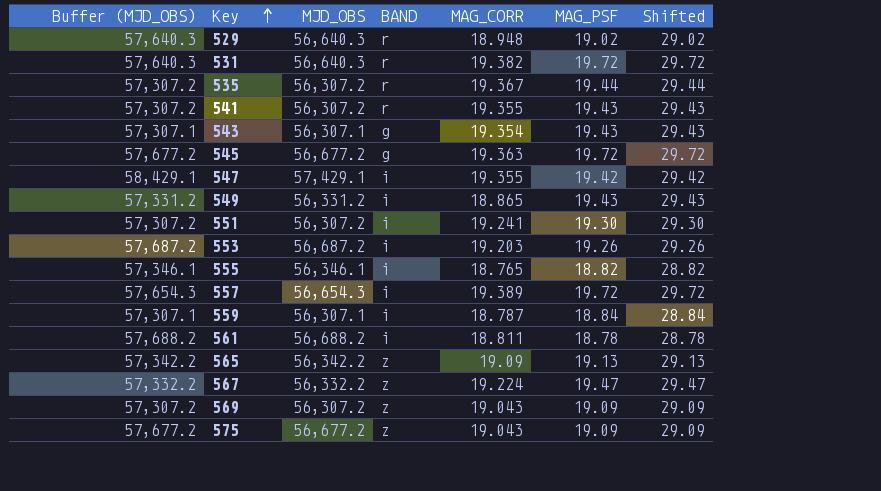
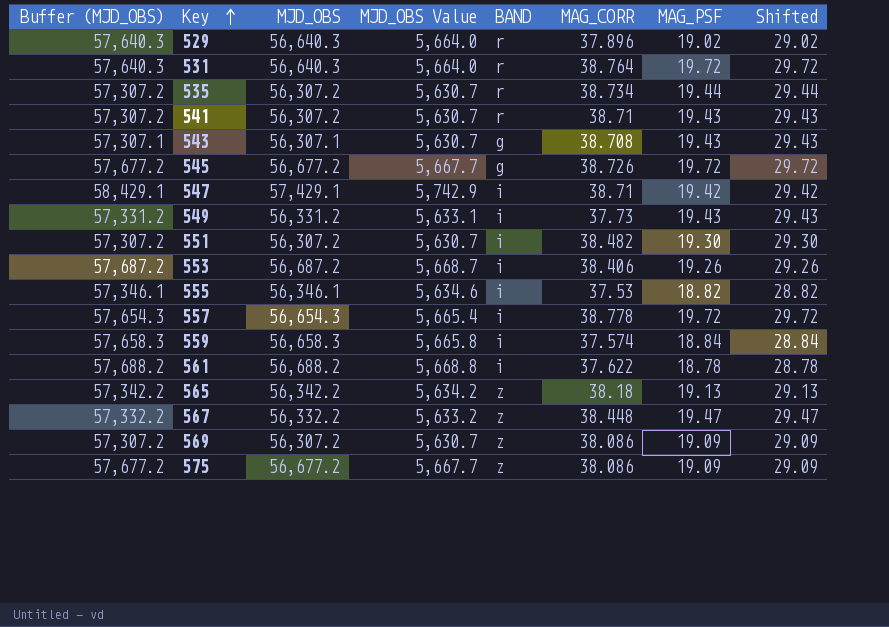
column MJD_OBS Value | formula: none -> [MJD_OBS] * 0.1
529 | MAG_CORR: 18.948 -> 37.896
531 | MAG_CORR: 19.382 -> 38.764
535 | MAG_CORR: 19.367 -> 38.734
541 | MAG_CORR: 19.355 -> 38.71
543 | MAG_CORR: 19.354 -> 38.708
545 | MAG_CORR: 19.363 -> 38.726
547 | MAG_CORR: 19.355 -> 38.71
549 | MAG_CORR: 18.865 -> 37.73
551 | MAG_CORR: 19.241 -> 38.482
553 | MAG_CORR: 19.203 -> 38.406
555 | MAG_CORR: 18.765 -> 37.53
557 | MAG_CORR: 19.389 -> 38.778
559 | Buffer (MJD_OBS): 57,307.1 -> 57,658.3
559 | MJD_OBS: 56,307.1 -> 56,658.3
559 | MAG_CORR: 18.787 -> 37.574
561 | MAG_CORR: 18.811 -> 37.622
565 | MAG_CORR: 19.09 -> 38.18
567 | MAG_CORR: 19.224 -> 38.448
569 | MAG_CORR: 19.043 -> 38.086
575 | MAG_CORR: 19.043 -> 38.086

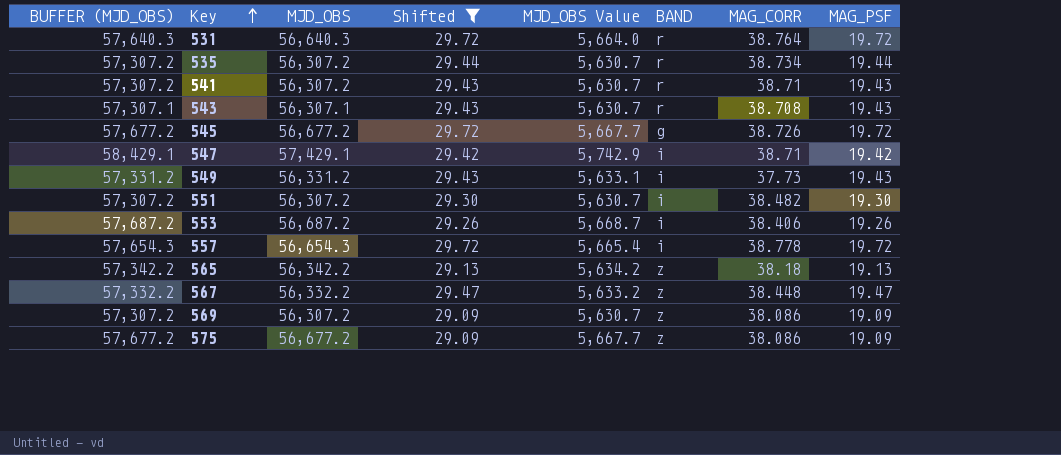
filter: none -> Shifted >= 29.09
column name: Buffer (MJD_OBS) -> BUFFER (MJD_OBS)
column Shifted | position: 8 -> 4
543 | BAND: g -> r

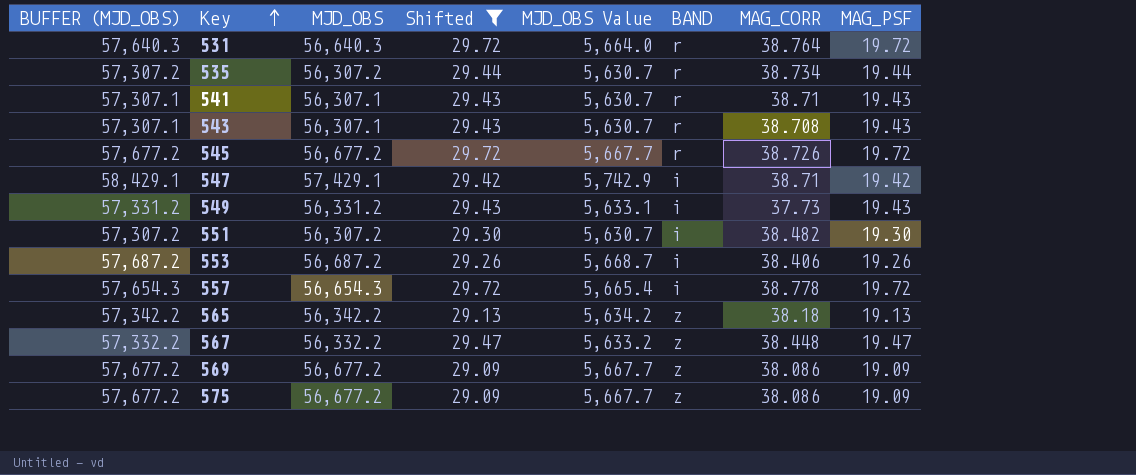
541 | BUFFER (MJD_OBS): 57,307.2 -> 57,307.1
541 | MJD_OBS: 56,307.2 -> 56,307.1
545 | BAND: g -> r
569 | BUFFER (MJD_OBS): 57,307.2 -> 57,677.2
569 | MJD_OBS: 56,307.2 -> 56,677.2
569 | MJD_OBS Value: 5,630.7 -> 5,667.7

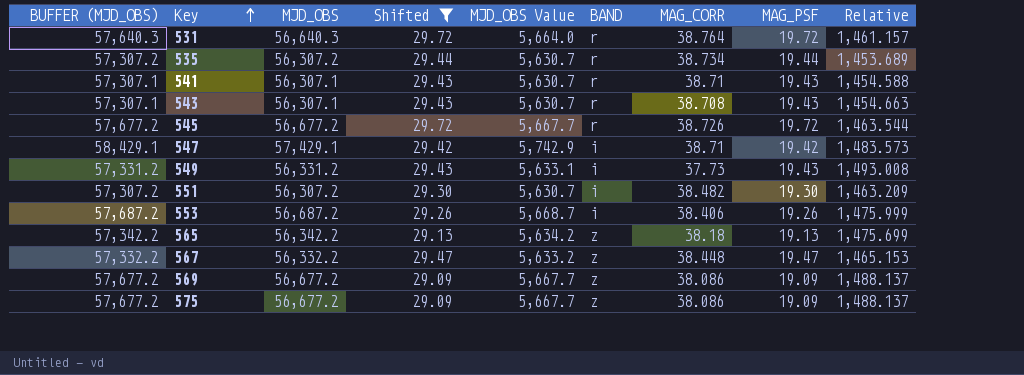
column Relative | formula: none -> [MJD_OBS] / [MAG_CORR]
row 557: 57,654.3 | 56,654.3 | 29.72 | 5,665.4 | i | 38.778 | 19.72 -> none

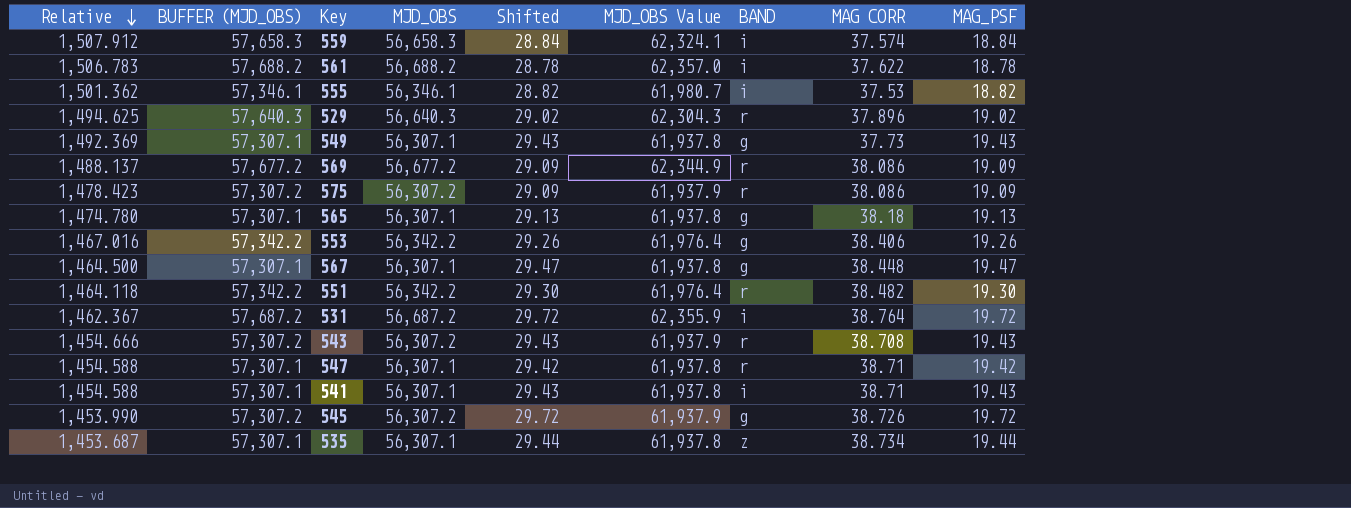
filter: Shifted >= 29.09 -> none
row order: Key ascending -> Relative descending
column Relative | position: 9 -> 1
column MJD_OBS Value | formula: [MJD_OBS] * 0.1 -> [MJD_OBS] * 1.1
column name: MAG_CORR -> MAG CORR
549 | Relative: 1,493.008 -> 1,492.369
549 | BUFFER (MJD_OBS): 57,331.2 -> 57,307.1
549 | MJD_OBS: 56,331.2 -> 56,307.1
549 | BAND: i -> g
569 | BAND: z -> r
575 | Relative: 1,488.137 -> 1,478.423
575 | BUFFER (MJD_OBS): 57,677.2 -> 57,307.2
575 | MJD_OBS: 56,677.2 -> 56,307.2
575 | BAND: z -> r
565 | Relative: 1,475.699 -> 1,474.780
565 | BUFFER (MJD_OBS): 57,342.2 -> 57,307.1
565 | MJD_OBS: 56,342.2 -> 56,307.1
565 | BAND: z -> g
553 | Relative: 1,475.999 -> 1,467.016
553 | BUFFER (MJD_OBS): 57,687.2 -> 57,342.2
553 | MJD_OBS: 56,687.2 -> 56,342.2
553 | BAND: i -> g
567 | Relative: 1,465.153 -> 1,464.500
567 | BUFFER (MJD_OBS): 57,332.2 -> 57,307.1
567 | MJD_OBS: 56,332.2 -> 56,307.1
567 | BAND: z -> g
551 | Relative: 1,463.209 -> 1,464.118
551 | BUFFER (MJD_OBS): 57,307.2 -> 57,342.2
551 | MJD_OBS: 56,307.2 -> 56,342.2
551 | BAND: i -> r
531 | Relative: 1,461.157 -> 1,462.367
531 | BUFFER (MJD_OBS): 57,640.3 -> 57,687.2
531 | MJD_OBS: 56,640.3 -> 56,687.2
531 | BAND: r -> i
543 | Relative: 1,454.663 -> 1,454.666
543 | BUFFER (MJD_OBS): 57,307.1 -> 57,307.2
543 | MJD_OBS: 56,307.1 -> 56,307.2
547 | Relative: 1,483.573 -> 1,454.588
547 | BUFFER (MJD_OBS): 58,429.1 -> 57,307.1
547 | MJD_OBS: 57,429.1 -> 56,307.1
547 | BAND: i -> r
541 | BAND: r -> i
545 | Relative: 1,463.544 -> 1,453.990
545 | BUFFER (MJD_OBS): 57,677.2 -> 57,307.2
545 | MJD_OBS: 56,677.2 -> 56,307.2
545 | BAND: r -> g
535 | Relative: 1,453.689 -> 1,453.687
535 | BUFFER (MJD_OBS): 57,307.2 -> 57,307.1
535 | MJD_OBS: 56,307.2 -> 56,307.1
535 | BAND: r -> z

